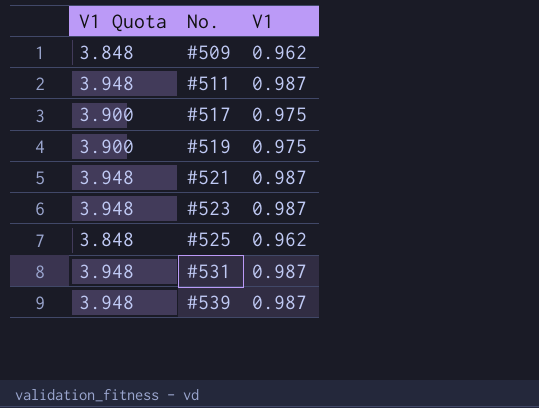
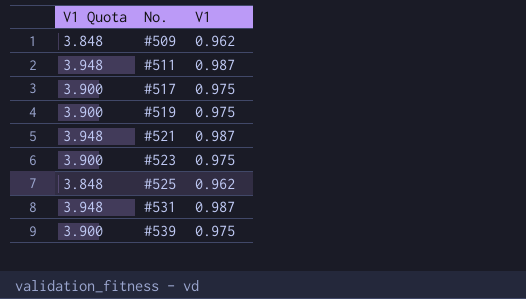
#523 | V1 Quota: 3.948 -> 3.900
#523 | V1: 0.987 -> 0.975
#539 | V1 Quota: 3.948 -> 3.900
#539 | V1: 0.987 -> 0.975

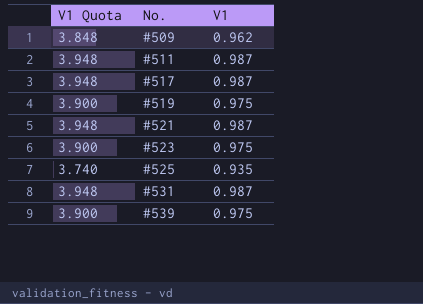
#517 | V1 Quota: 3.900 -> 3.948
#517 | V1: 0.975 -> 0.987
#525 | V1 Quota: 3.848 -> 3.740
#525 | V1: 0.962 -> 0.935

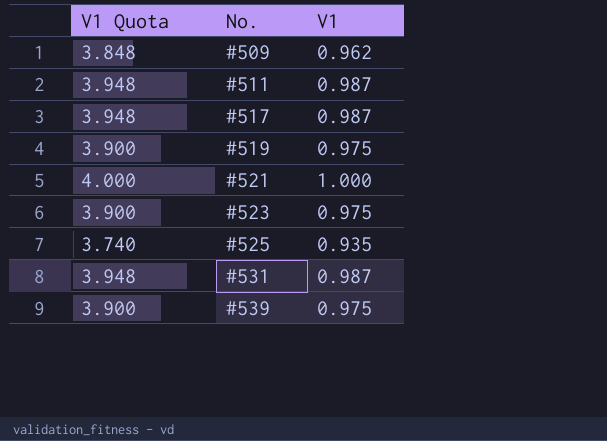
#521 | V1 Quota: 3.948 -> 4.000
#521 | V1: 0.987 -> 1.000

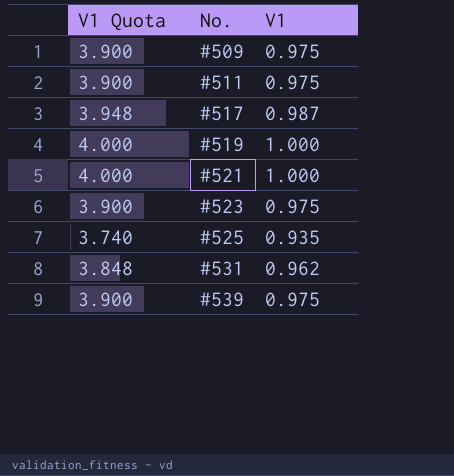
#509 | V1 Quota: 3.848 -> 3.900
#509 | V1: 0.962 -> 0.975
#511 | V1 Quota: 3.948 -> 3.900
#511 | V1: 0.987 -> 0.975
#519 | V1 Quota: 3.900 -> 4.000
#519 | V1: 0.975 -> 1.000
#531 | V1 Quota: 3.948 -> 3.848
#531 | V1: 0.987 -> 0.962

